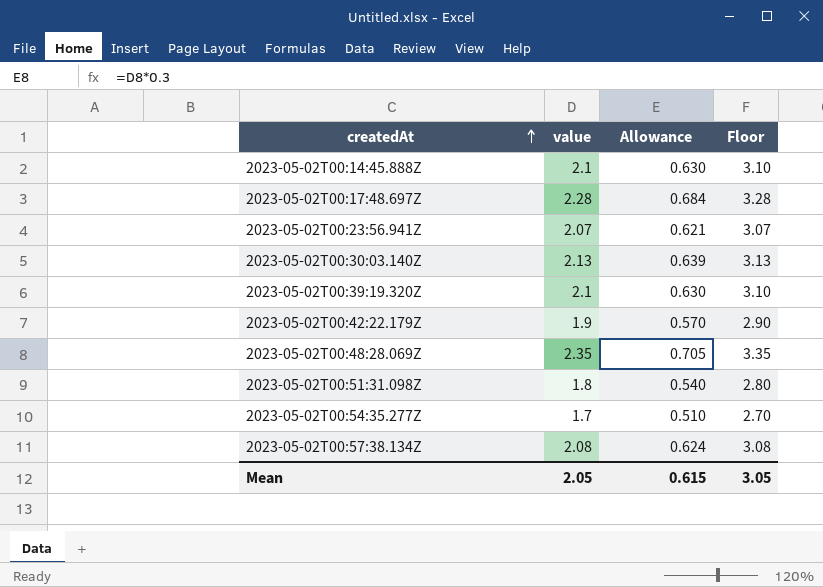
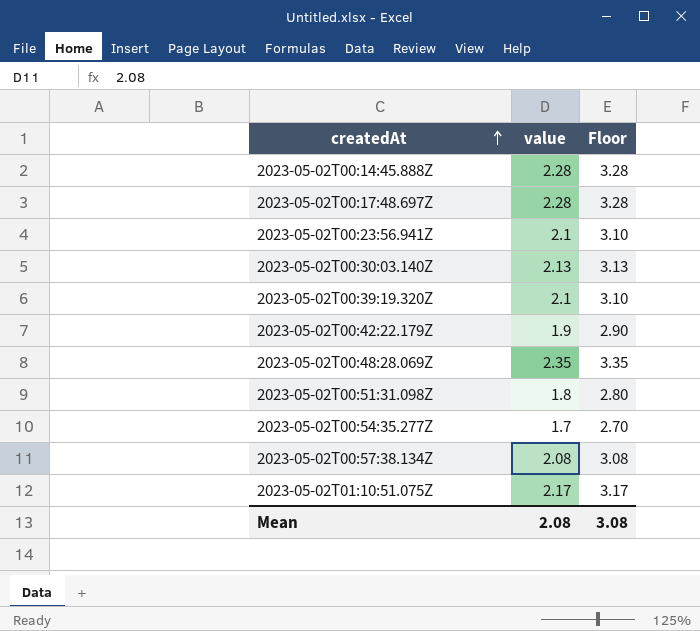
column Allowance | formula: [value] * 0.3 -> none
2023-05-02T00:14:45.888Z | value: 2.1 -> 2.28
2023-05-02T00:14:45.888Z | Floor: 3.10 -> 3.28
2023-05-02T00:23:56.941Z | value: 2.07 -> 2.1
2023-05-02T00:23:56.941Z | Floor: 3.07 -> 3.10
row 2023-05-02T01:10:51.075Z: none -> 2.17 | 3.17
Mean | value: 2.05 -> 2.08
Mean | Floor: 3.05 -> 3.08

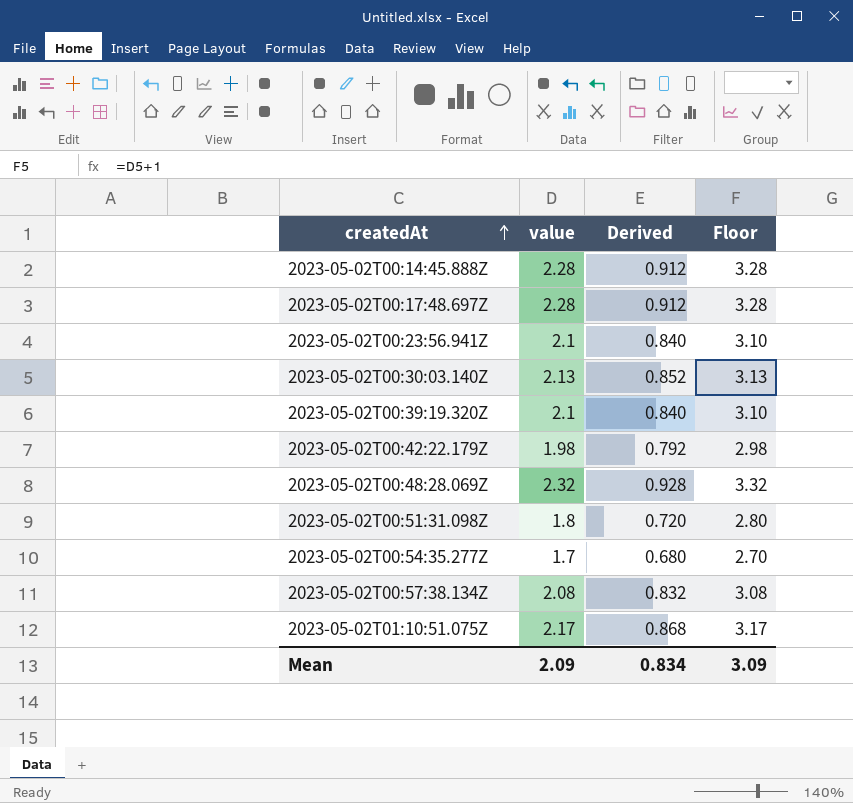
column Derived | formula: none -> [value] * 0.4
2023-05-02T00:42:22.179Z | value: 1.9 -> 1.98
2023-05-02T00:42:22.179Z | Floor: 2.90 -> 2.98
2023-05-02T00:48:28.069Z | value: 2.35 -> 2.32
2023-05-02T00:48:28.069Z | Floor: 3.35 -> 3.32
Mean | value: 2.08 -> 2.09
Mean | Floor: 3.08 -> 3.09

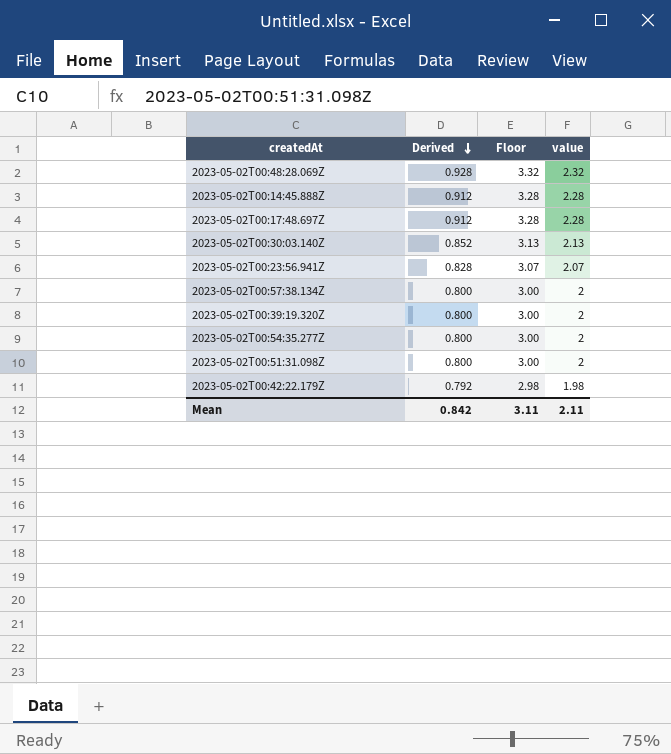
row order: createdAt ascending -> Derived descending
column value | position: 2 -> 4
row 2023-05-02T01:10:51.075Z: 2.17 | 0.868 | 3.17 -> none
2023-05-02T00:23:56.941Z | Derived: 0.840 -> 0.828
2023-05-02T00:23:56.941Z | Floor: 3.10 -> 3.07
2023-05-02T00:23:56.941Z | value: 2.1 -> 2.07
2023-05-02T00:57:38.134Z | Derived: 0.832 -> 0.800
2023-05-02T00:57:38.134Z | Floor: 3.08 -> 3.00
2023-05-02T00:57:38.134Z | value: 2.08 -> 2
2023-05-02T00:39:19.320Z | Derived: 0.840 -> 0.800
2023-05-02T00:39:19.320Z | Floor: 3.10 -> 3.00
2023-05-02T00:39:19.320Z | value: 2.1 -> 2
2023-05-02T00:54:35.277Z | Derived: 0.680 -> 0.800
2023-05-02T00:54:35.277Z | Floor: 2.70 -> 3.00
2023-05-02T00:54:35.277Z | value: 1.7 -> 2
2023-05-02T00:51:31.098Z | Derived: 0.720 -> 0.800
2023-05-02T00:51:31.098Z | Floor: 2.80 -> 3.00
2023-05-02T00:51:31.098Z | value: 1.8 -> 2
Mean | Derived: 0.834 -> 0.842
Mean | Floor: 3.09 -> 3.11
Mean | value: 2.09 -> 2.11

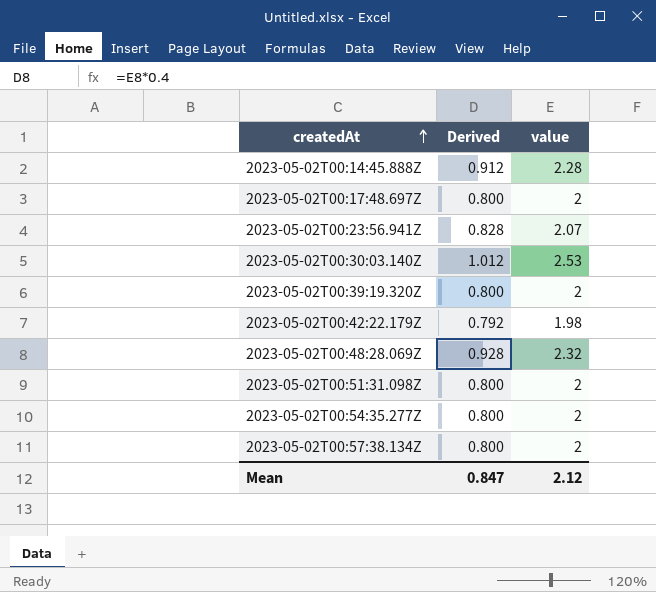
row order: Derived descending -> createdAt ascending
column Floor | formula: [value] + 1 -> none
2023-05-02T00:17:48.697Z | Derived: 0.912 -> 0.800
2023-05-02T00:17:48.697Z | value: 2.28 -> 2
2023-05-02T00:30:03.140Z | Derived: 0.852 -> 1.012
2023-05-02T00:30:03.140Z | value: 2.13 -> 2.53
Mean | Derived: 0.842 -> 0.847
Mean | value: 2.11 -> 2.12

